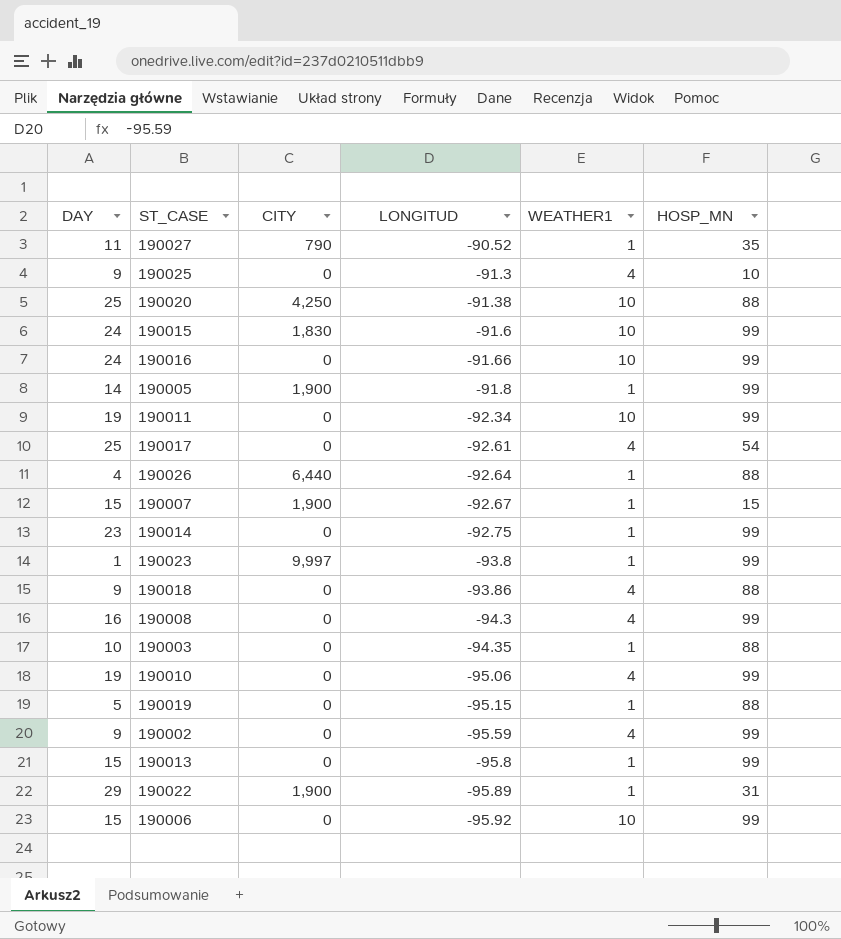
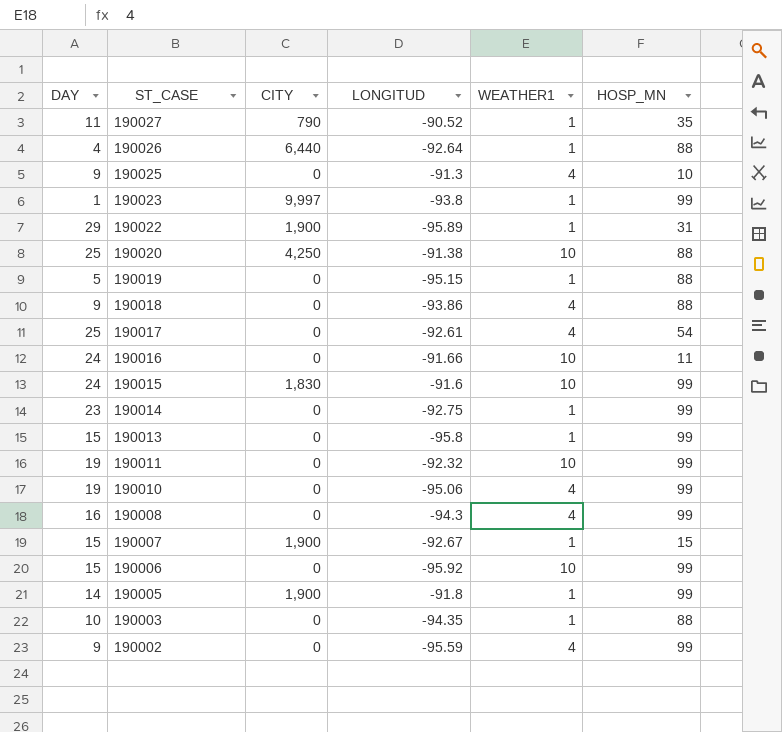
row order: LONGITUD descending -> ST_CASE descending
190016 | HOSP_MN: 99 -> 11
190011 | LONGITUD: -92.34 -> -92.32

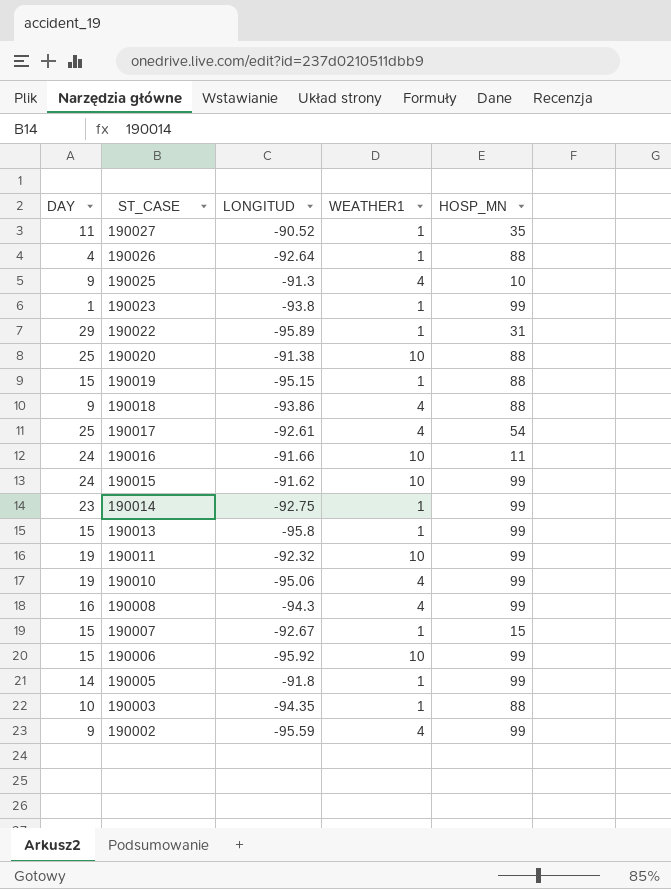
column CITY | position: 3 -> none
190019 | DAY: 5 -> 15
190015 | LONGITUD: -91.6 -> -91.62

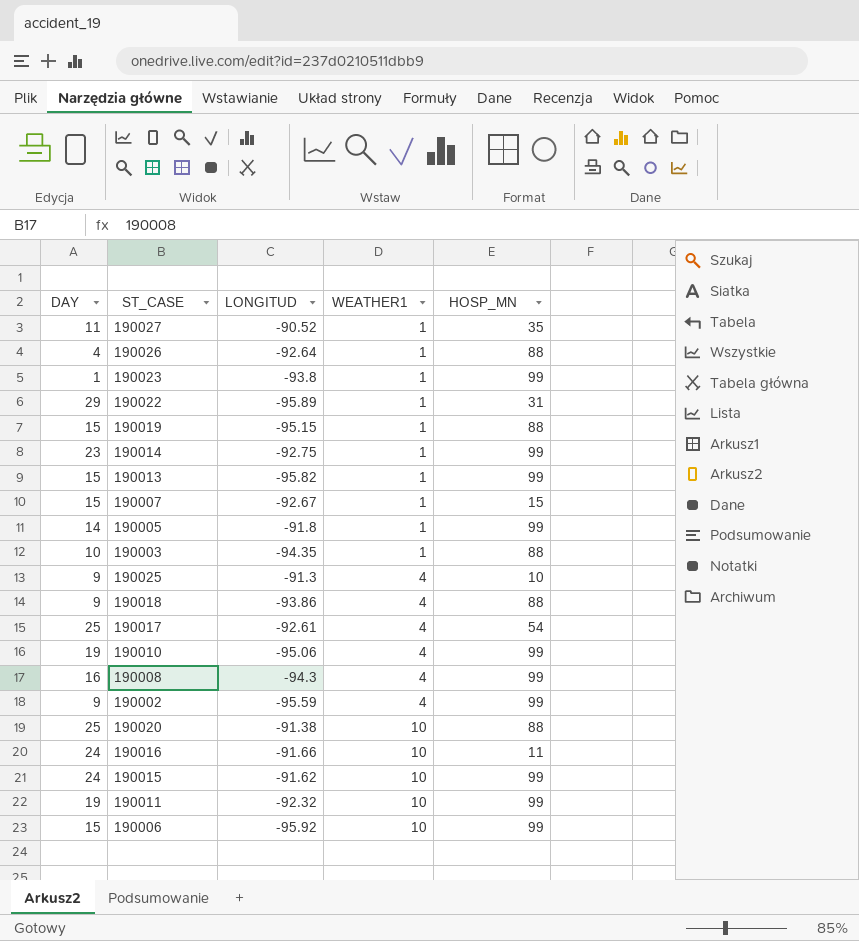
row order: ST_CASE descending -> WEATHER1 ascending
190013 | LONGITUD: -95.8 -> -95.82

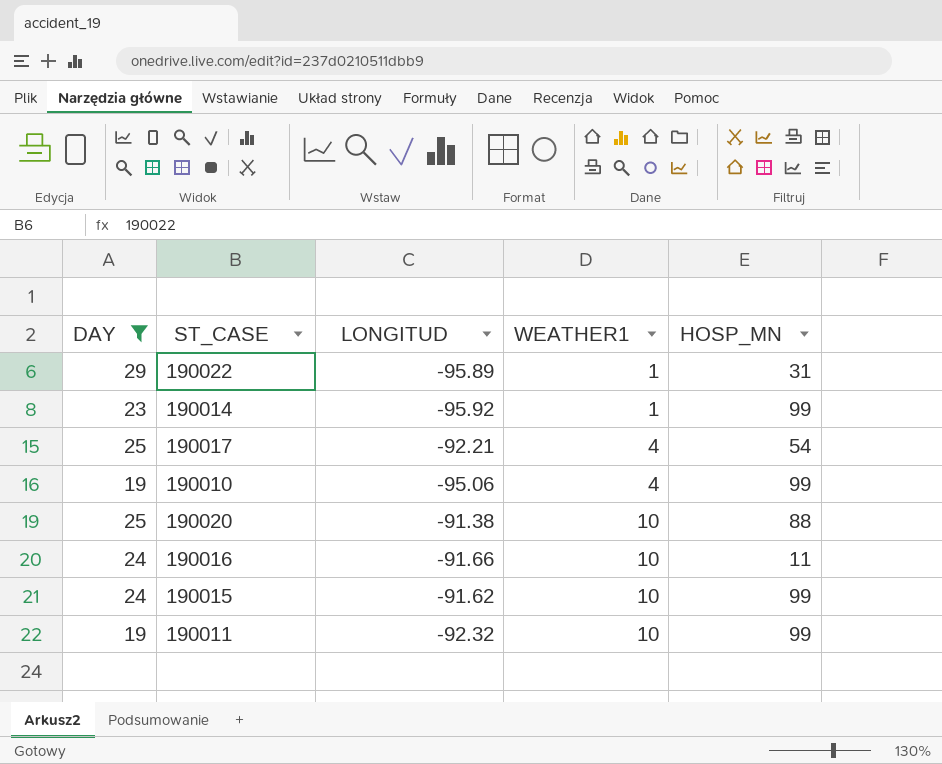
filter: none -> DAY >= 19
190014 | LONGITUD: -92.75 -> -95.92
190017 | LONGITUD: -92.61 -> -92.21

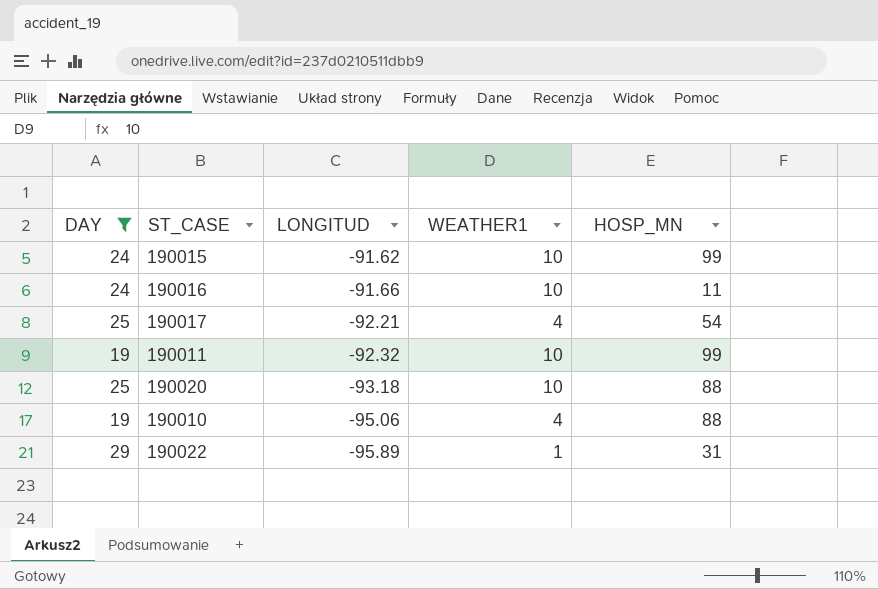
row order: WEATHER1 ascending -> LONGITUD descending
row 190014: 23 | -95.92 | 1 | 99 -> none
190020 | LONGITUD: -91.38 -> -93.18
190010 | HOSP_MN: 99 -> 88

